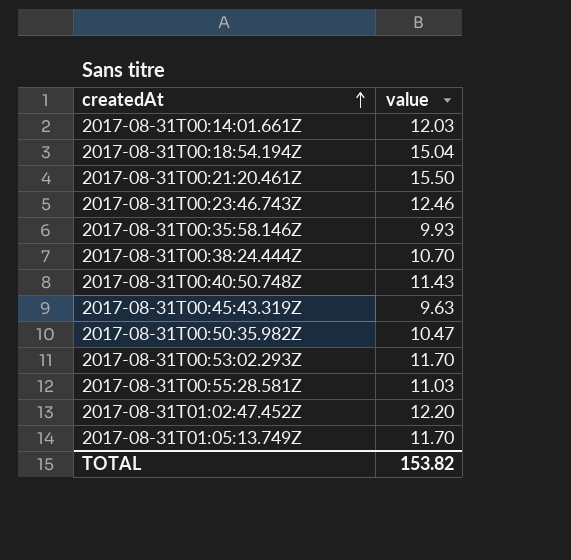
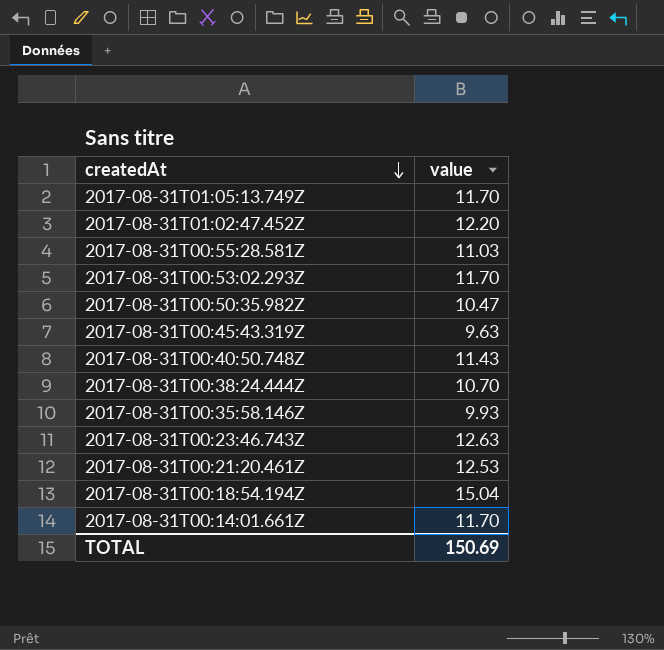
row order: createdAt ascending -> createdAt descending
2017-08-31T00:23:46.743Z | value: 12.46 -> 12.63
2017-08-31T00:21:20.461Z | value: 15.50 -> 12.53
2017-08-31T00:14:01.661Z | value: 12.03 -> 11.70
TOTAL | value: 153.82 -> 150.69

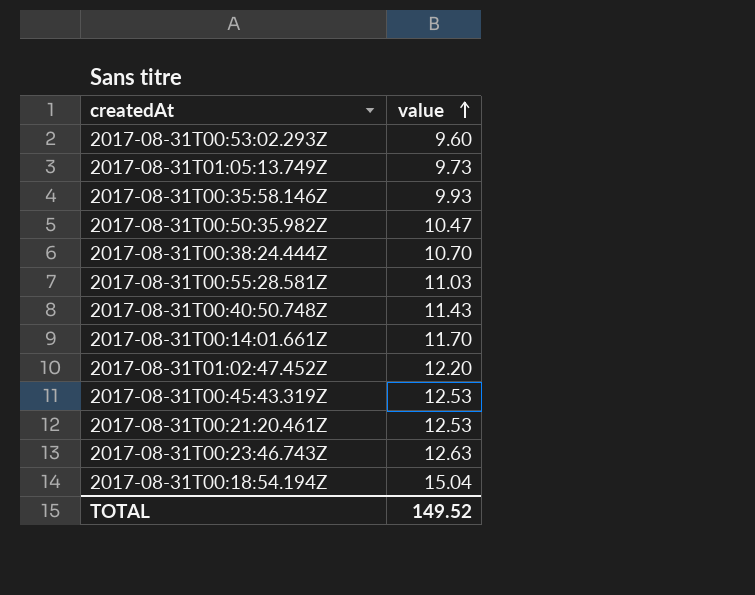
row order: createdAt descending -> value ascending
2017-08-31T00:53:02.293Z | value: 11.70 -> 9.60
2017-08-31T01:05:13.749Z | value: 11.70 -> 9.73
2017-08-31T00:45:43.319Z | value: 9.63 -> 12.53
TOTAL | value: 150.69 -> 149.52

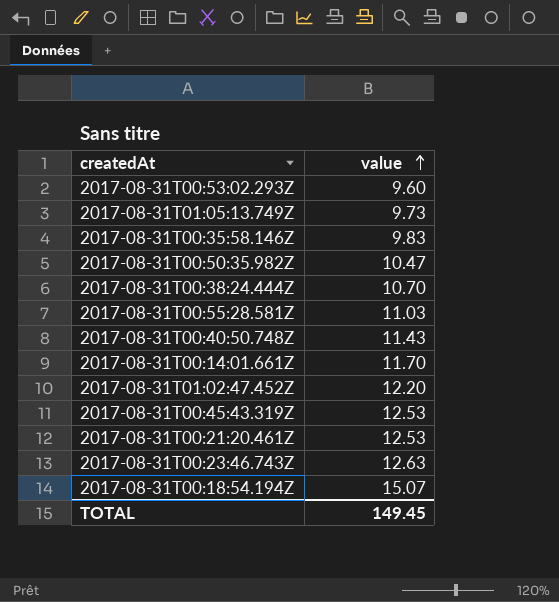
2017-08-31T00:35:58.146Z | value: 9.93 -> 9.83
2017-08-31T00:18:54.194Z | value: 15.04 -> 15.07
TOTAL | value: 149.52 -> 149.45

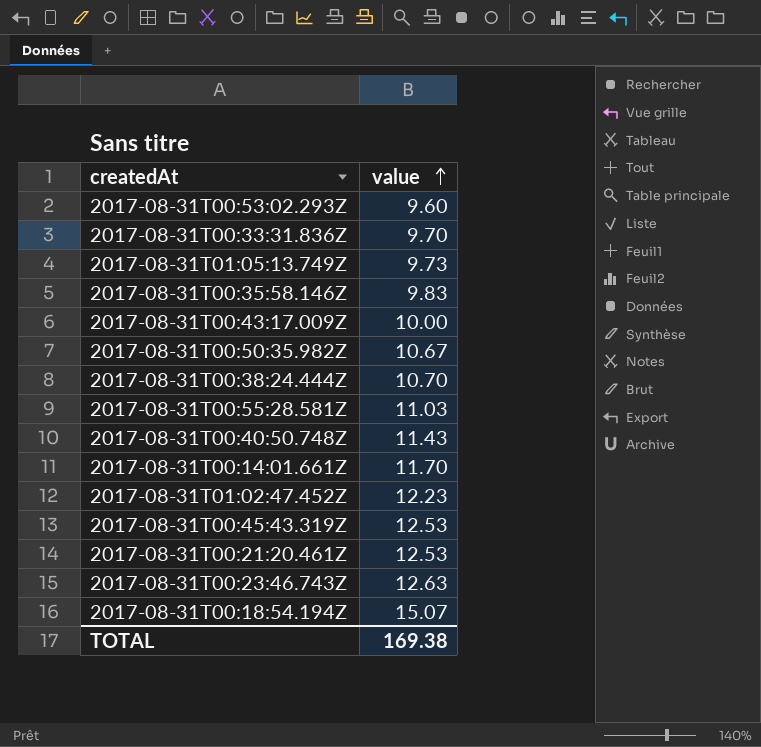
row 2017-08-31T00:33:31.836Z: none -> 9.70
row 2017-08-31T00:43:17.009Z: none -> 10.00
2017-08-31T00:50:35.982Z | value: 10.47 -> 10.67
2017-08-31T01:02:47.452Z | value: 12.20 -> 12.23
TOTAL | value: 149.45 -> 169.38

